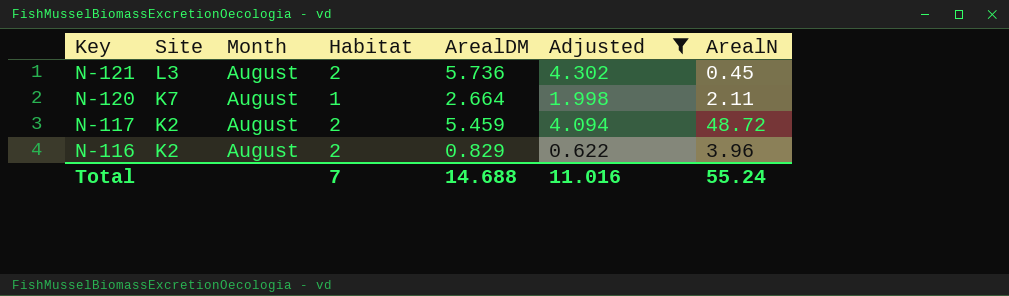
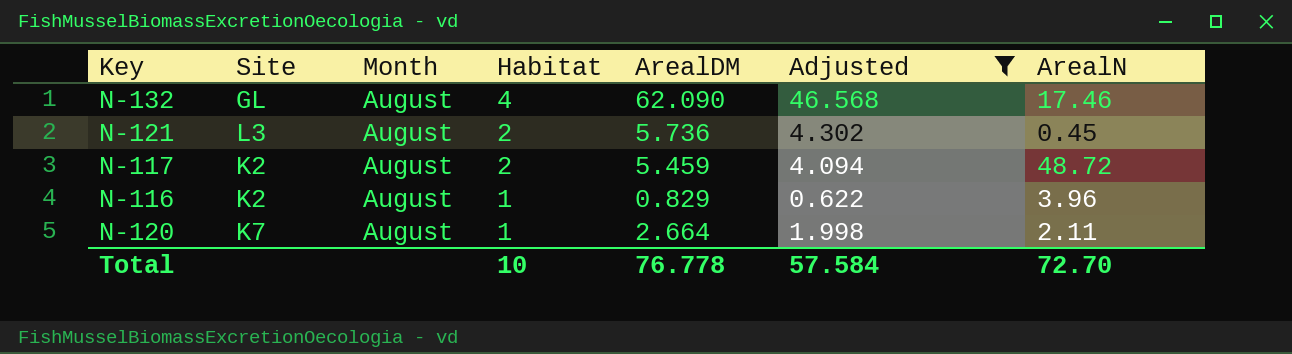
row order: Key descending -> Habitat descending
row N-132: none -> GL | August | 4 | 62.090 | 46.568 | 17.46
N-116 | Habitat: 2 -> 1
Total | Habitat: 7 -> 10
Total | ArealDM: 14.688 -> 76.778
Total | Adjusted: 11.016 -> 57.584
Total | ArealN: 55.24 -> 72.70

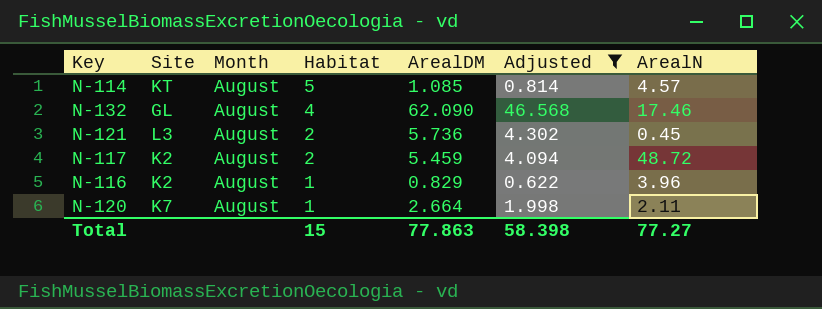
row N-114: none -> KT | August | 5 | 1.085 | 0.814 | 4.57
Total | Habitat: 10 -> 15
Total | ArealDM: 76.778 -> 77.863
Total | Adjusted: 57.584 -> 58.398
Total | ArealN: 72.70 -> 77.27

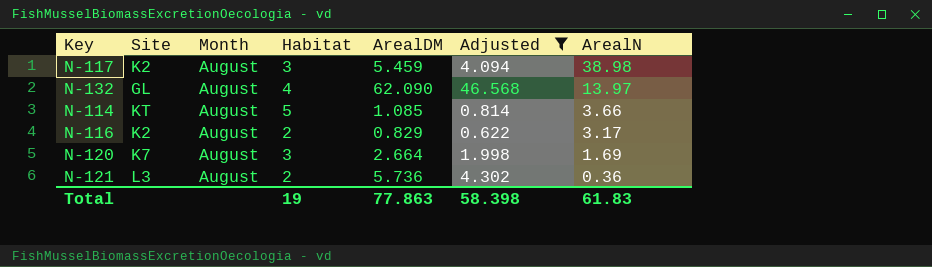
row order: Habitat descending -> ArealN descending
N-117 | Habitat: 2 -> 3
N-117 | ArealN: 48.72 -> 38.98
N-132 | ArealN: 17.46 -> 13.97
N-114 | ArealN: 4.57 -> 3.66
N-116 | Habitat: 1 -> 2
N-116 | ArealN: 3.96 -> 3.17
N-120 | Habitat: 1 -> 3
N-120 | ArealN: 2.11 -> 1.69
N-121 | ArealN: 0.45 -> 0.36
Total | Habitat: 15 -> 19
Total | ArealN: 77.27 -> 61.83

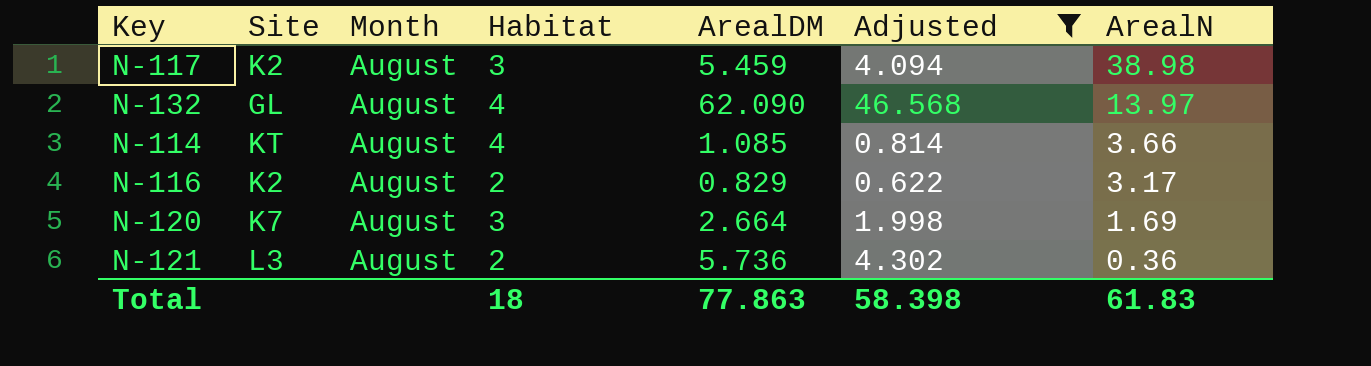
N-114 | Habitat: 5 -> 4
Total | Habitat: 19 -> 18

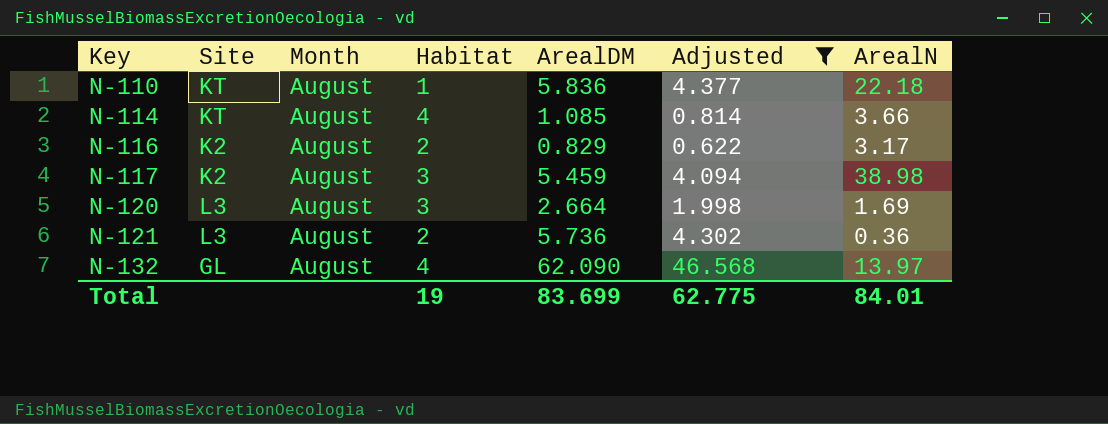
row order: ArealN descending -> Key ascending
row N-110: none -> KT | August | 1 | 5.836 | 4.377 | 22.18
N-120 | Site: K7 -> L3
Total | Habitat: 18 -> 19
Total | ArealDM: 77.863 -> 83.699
Total | Adjusted: 58.398 -> 62.775
Total | ArealN: 61.83 -> 84.01

